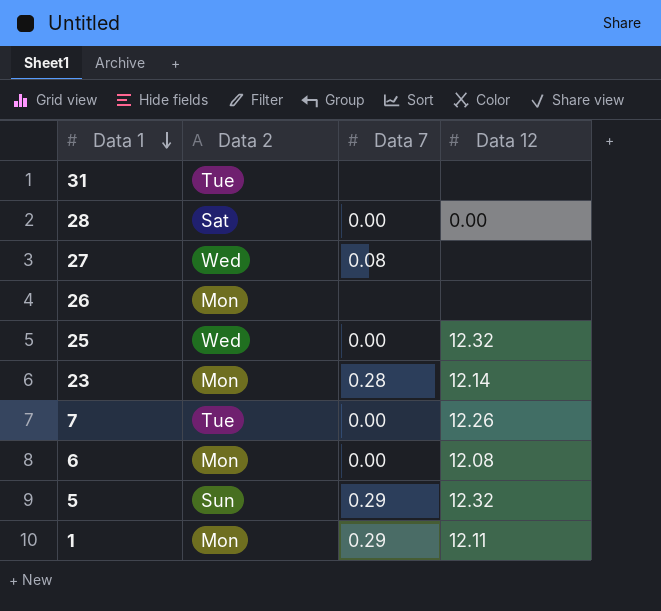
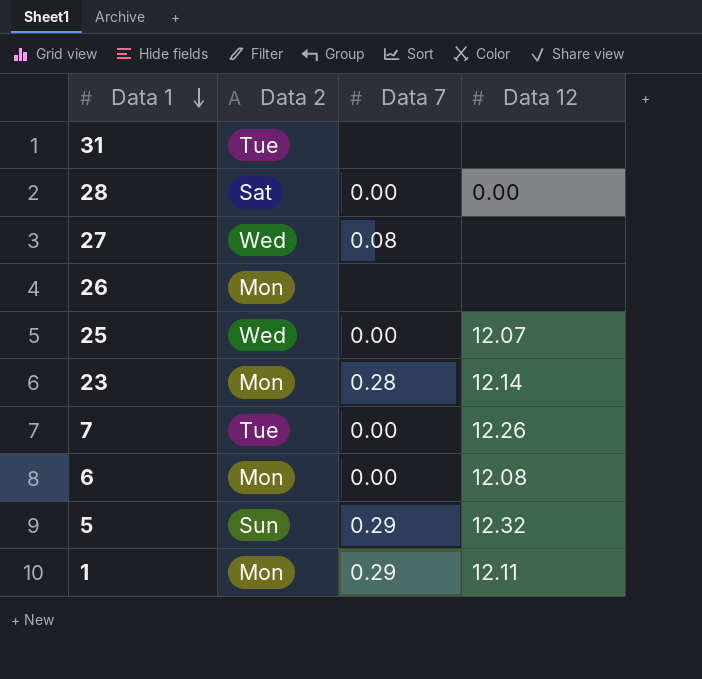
25 | Data 12: 12.32 -> 12.07

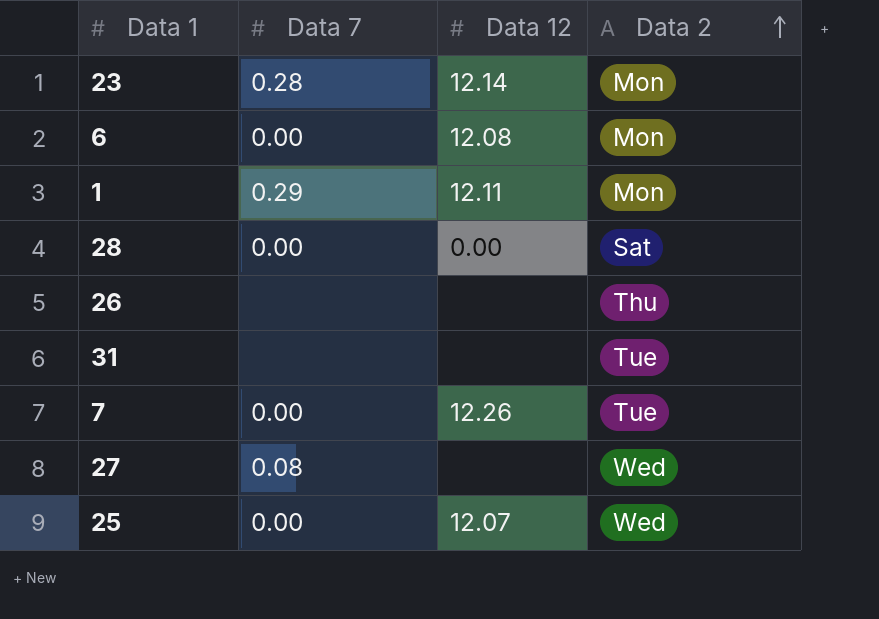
row order: Data 1 descending -> Data 2 ascending
column Data 2 | position: 2 -> 4
row 5: Sun | 0.29 | 12.32 -> none
26 | Data 2: Mon -> Thu

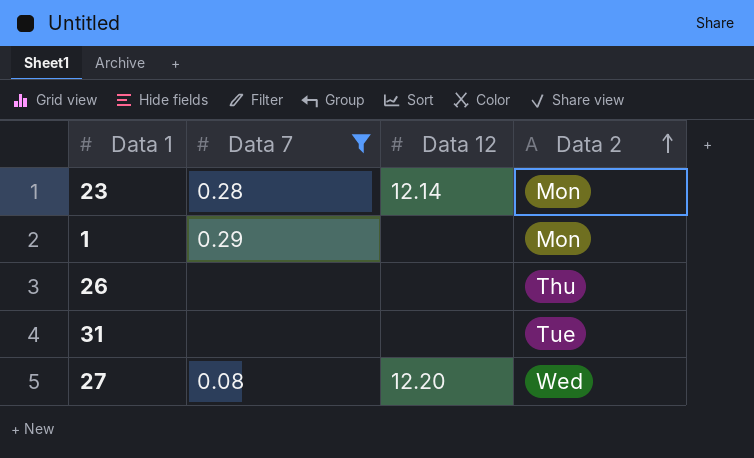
filter: none -> Data 7 != 0.00
1 | Data 12: 12.11 -> none
27 | Data 12: none -> 12.20

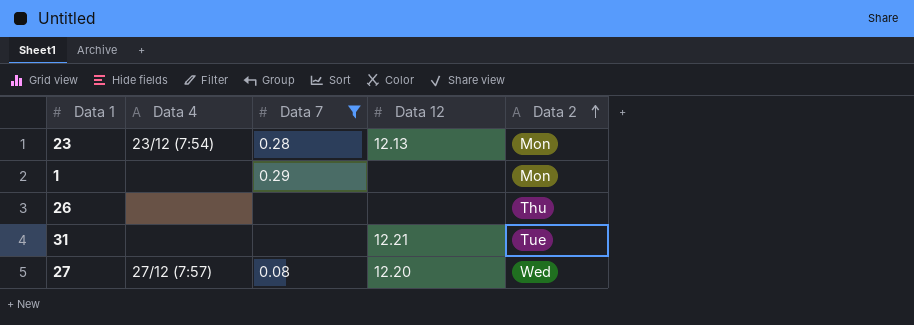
column Data 4 | position: none -> 2
23 | Data 12: 12.14 -> 12.13
31 | Data 12: none -> 12.21

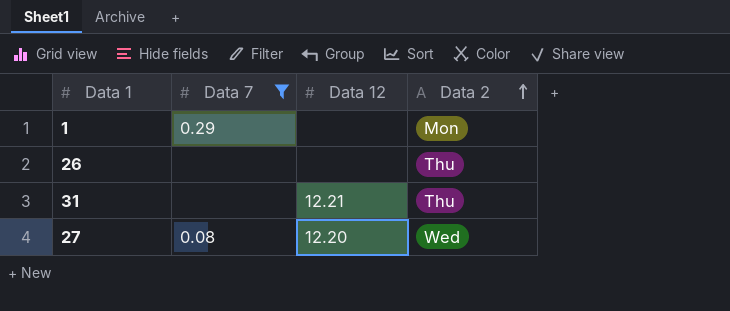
column Data 4 | position: 2 -> none
row 23: 23/12 (7:54) | 0.28 | 12.13 | Mon -> none
31 | Data 2: Tue -> Thu

